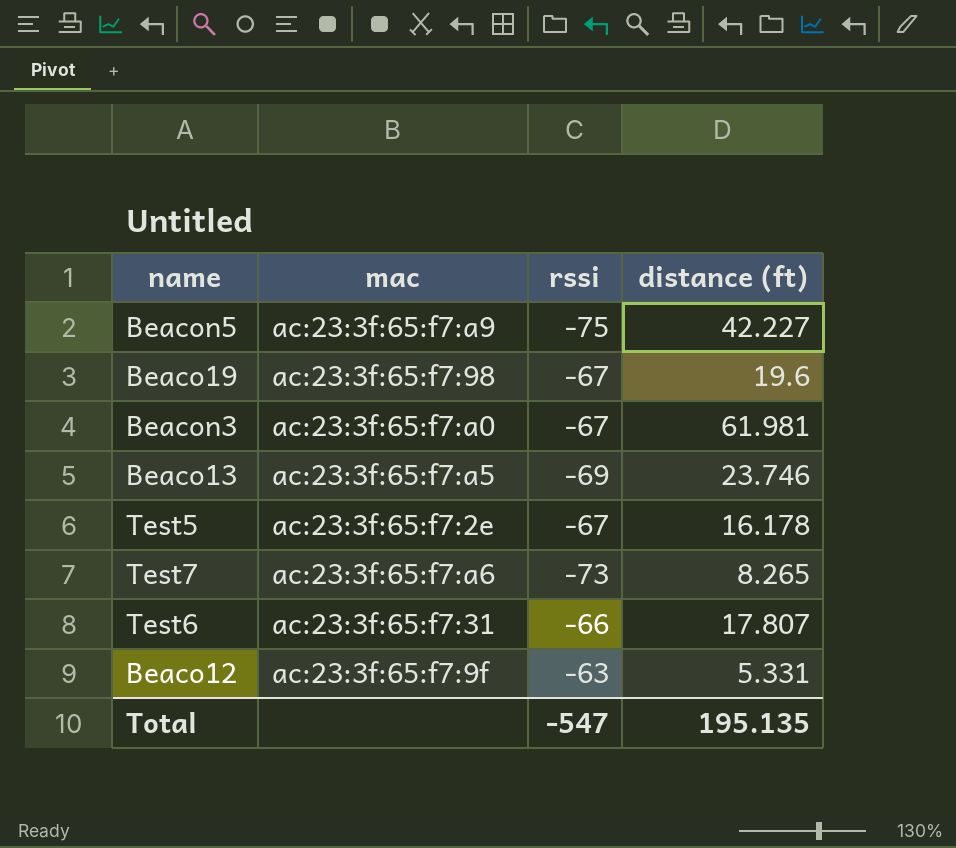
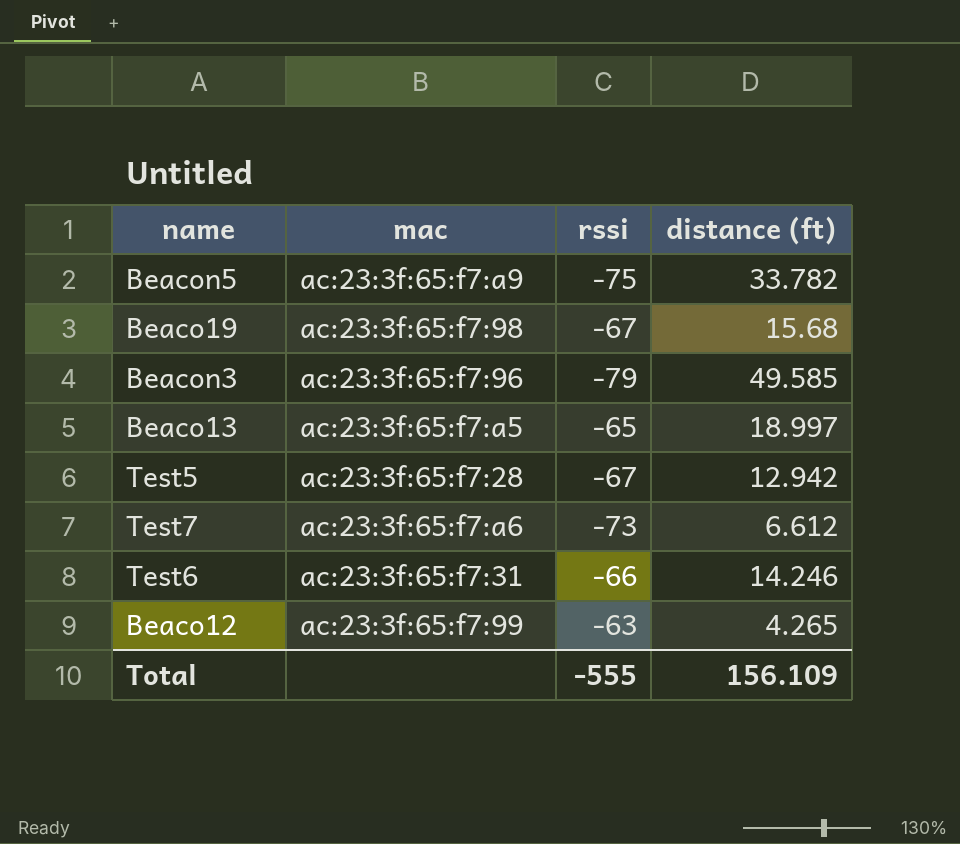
Beacon5 | distance (ft): 42.227 -> 33.782
Beaco19 | distance (ft): 19.6 -> 15.68
Beacon3 | mac: ac:23:3f:65:f7:a0 -> ac:23:3f:65:f7:96
Beacon3 | rssi: -67 -> -79
Beacon3 | distance (ft): 61.981 -> 49.585
Beaco13 | rssi: -69 -> -65
Beaco13 | distance (ft): 23.746 -> 18.997
Test5 | mac: ac:23:3f:65:f7:2e -> ac:23:3f:65:f7:28
Test5 | distance (ft): 16.178 -> 12.942
Test7 | distance (ft): 8.265 -> 6.612
Test6 | distance (ft): 17.807 -> 14.246
Beaco12 | mac: ac:23:3f:65:f7:9f -> ac:23:3f:65:f7:99
Beaco12 | distance (ft): 5.331 -> 4.265
Total | rssi: -547 -> -555
Total | distance (ft): 195.135 -> 156.109

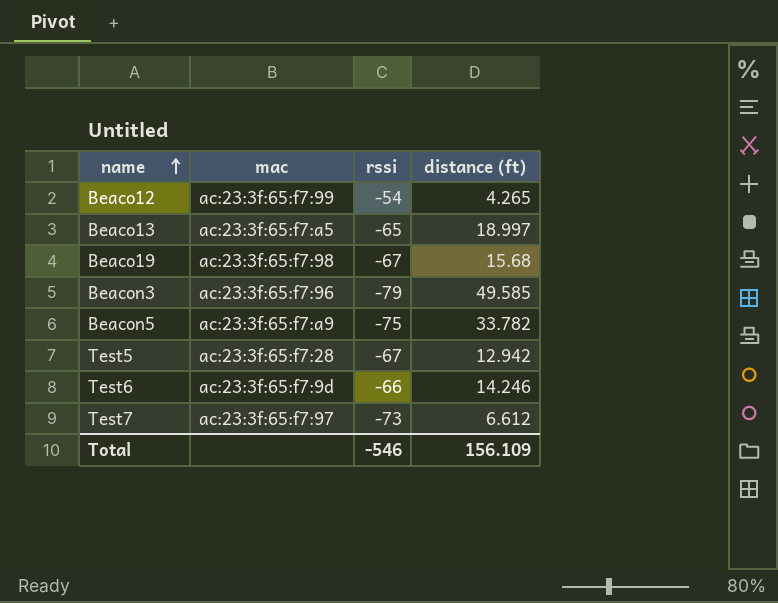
row order: none -> name ascending
Beaco12 | rssi: -63 -> -54
Test6 | mac: ac:23:3f:65:f7:31 -> ac:23:3f:65:f7:9d
Test7 | mac: ac:23:3f:65:f7:a6 -> ac:23:3f:65:f7:97
Total | rssi: -555 -> -546

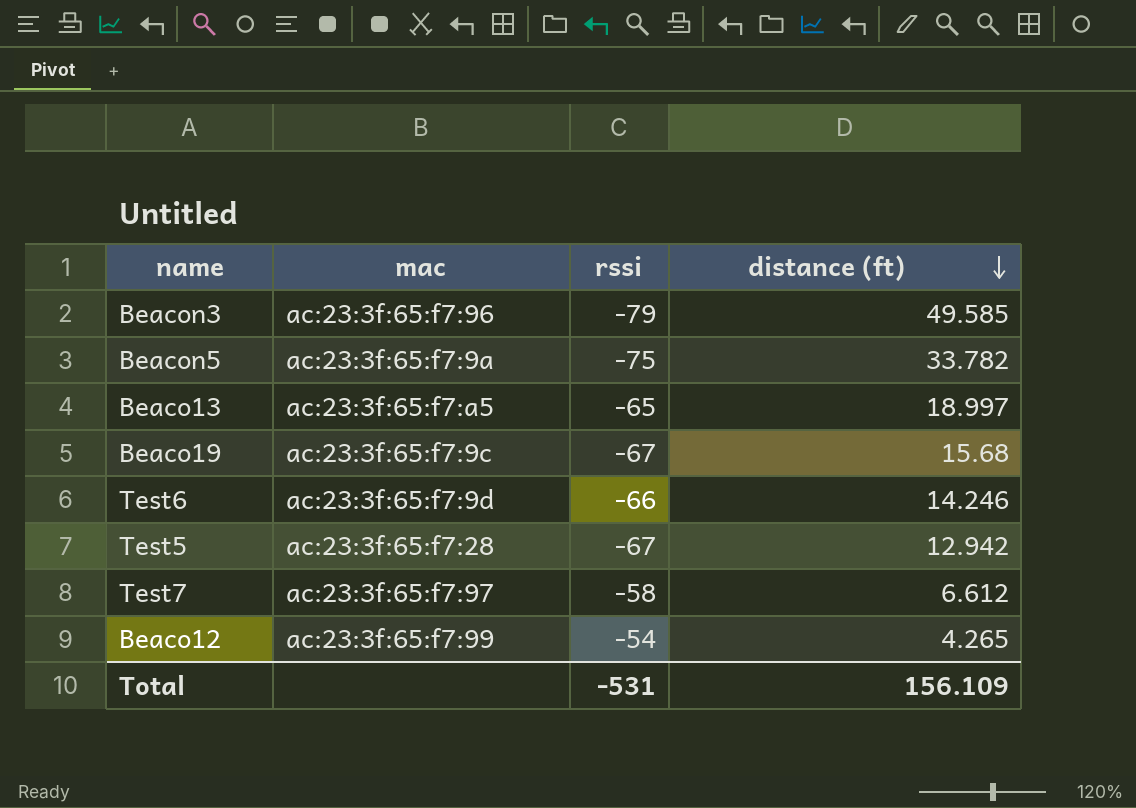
row order: name ascending -> distance (ft) descending
Beacon5 | mac: ac:23:3f:65:f7:a9 -> ac:23:3f:65:f7:9a
Beaco19 | mac: ac:23:3f:65:f7:98 -> ac:23:3f:65:f7:9c
Test7 | rssi: -73 -> -58
Total | rssi: -546 -> -531

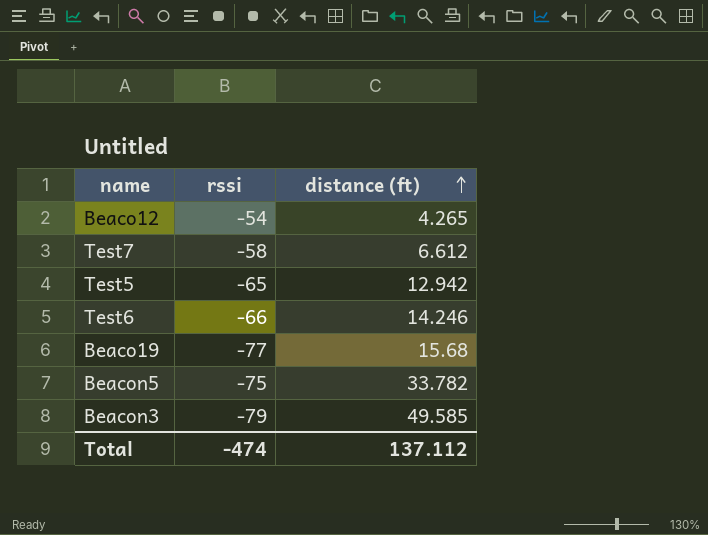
row order: distance (ft) descending -> distance (ft) ascending
column mac | position: 2 -> none
row Beaco13: ac:23:3f:65:f7:a5 | -65 | 18.997 -> none
Test5 | rssi: -67 -> -65
Beaco19 | rssi: -67 -> -77
Total | rssi: -531 -> -474
Total | distance (ft): 156.109 -> 137.112

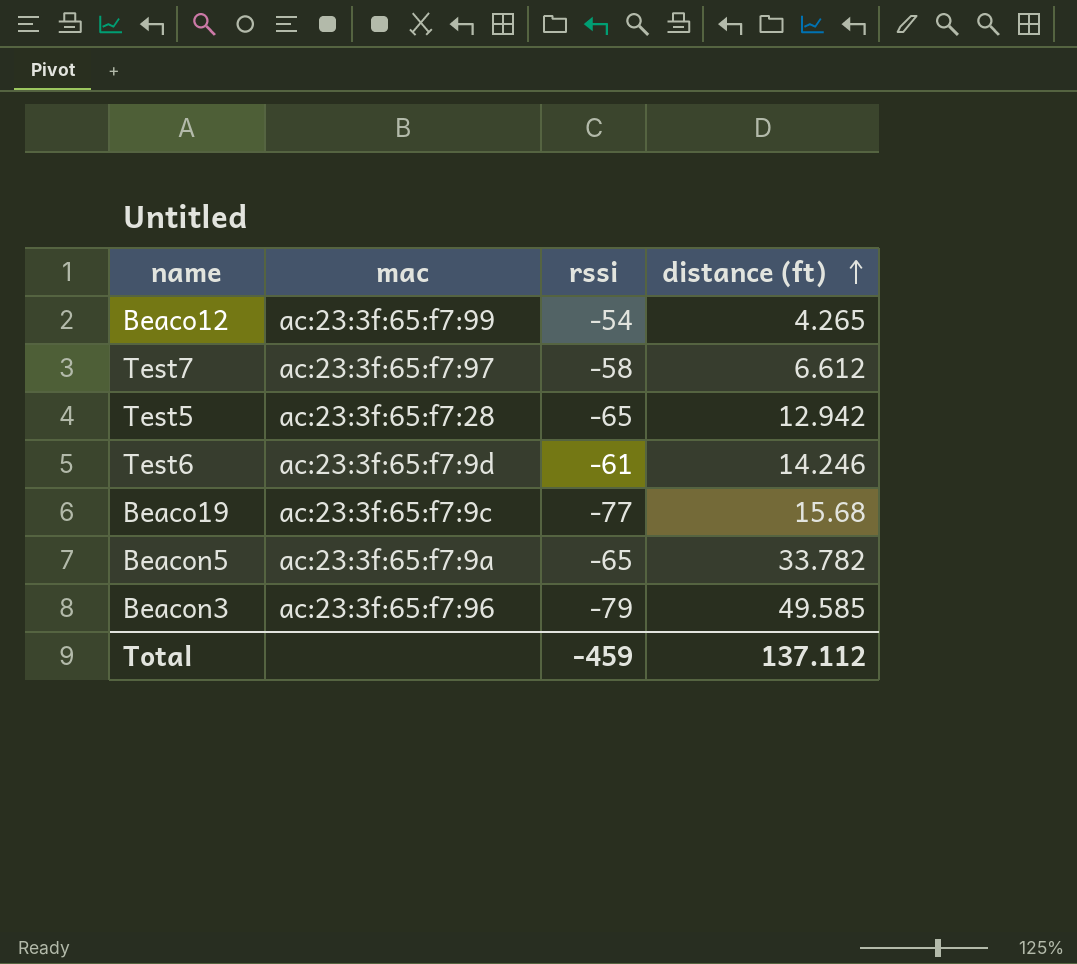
column mac | position: none -> 2
Test6 | rssi: -66 -> -61
Beacon5 | rssi: -75 -> -65
Total | rssi: -474 -> -459

